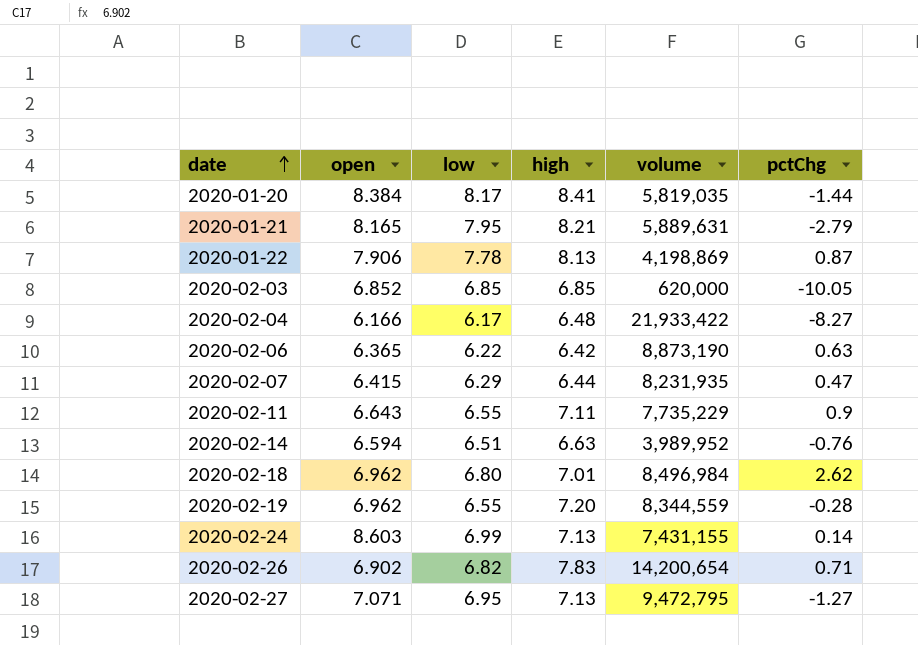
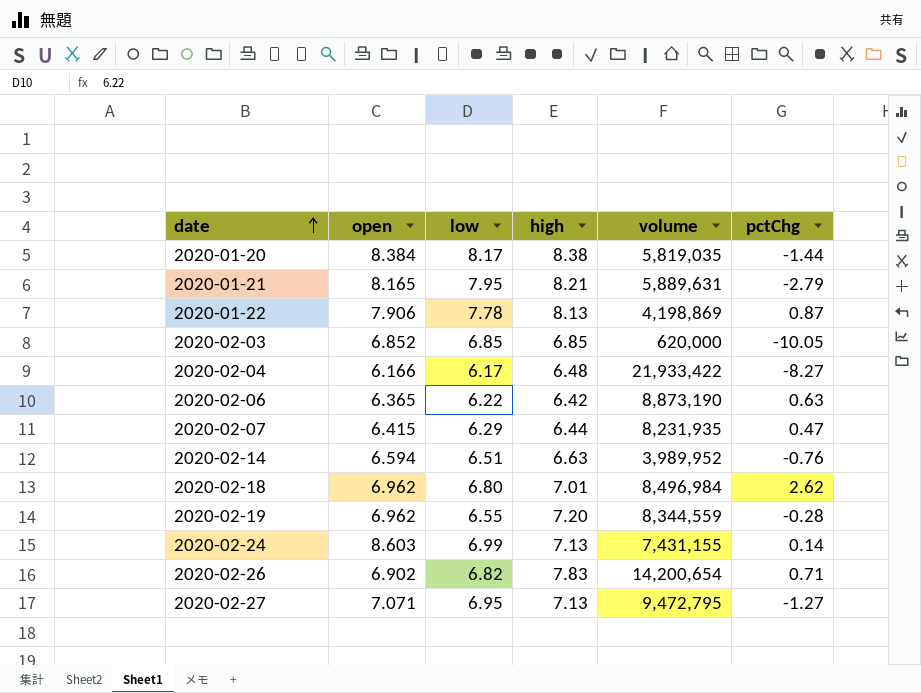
row 2020-02-11: 6.643 | 6.55 | 7.11 | 7,735,229 | 0.9 -> none
2020-01-20 | high: 8.41 -> 8.38

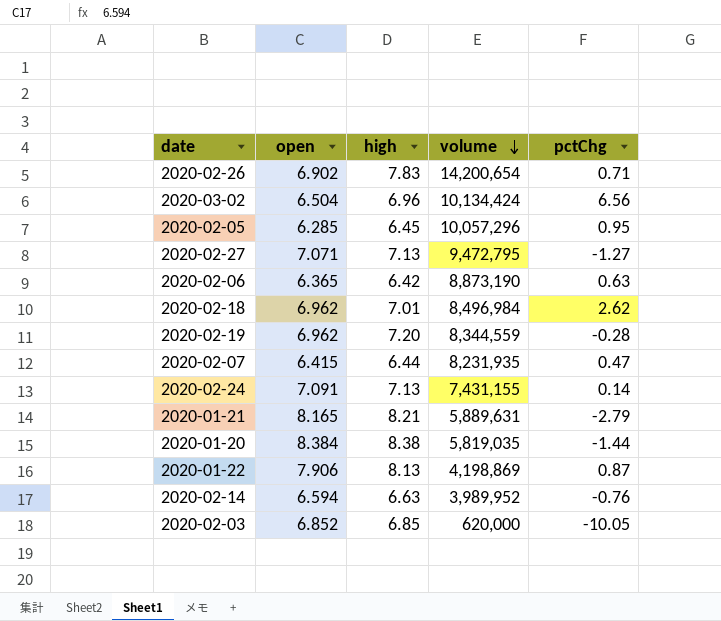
row order: date ascending -> volume descending
column low | position: 3 -> none
row 2020-02-04: 6.166 | 6.17 | 6.48 | 21,933,422 | -8.27 -> none
row 2020-03-02: none -> 6.504 | 6.96 | 10,134,424 | 6.56
row 2020-02-05: none -> 6.285 | 6.45 | 10,057,296 | 0.95
2020-02-24 | open: 8.603 -> 7.091

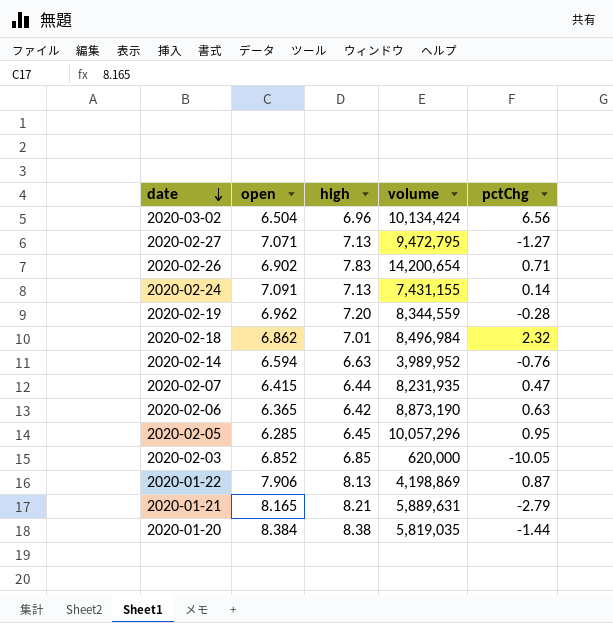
row order: volume descending -> date descending
2020-02-18 | open: 6.962 -> 6.862
2020-02-18 | pctChg: 2.62 -> 2.32

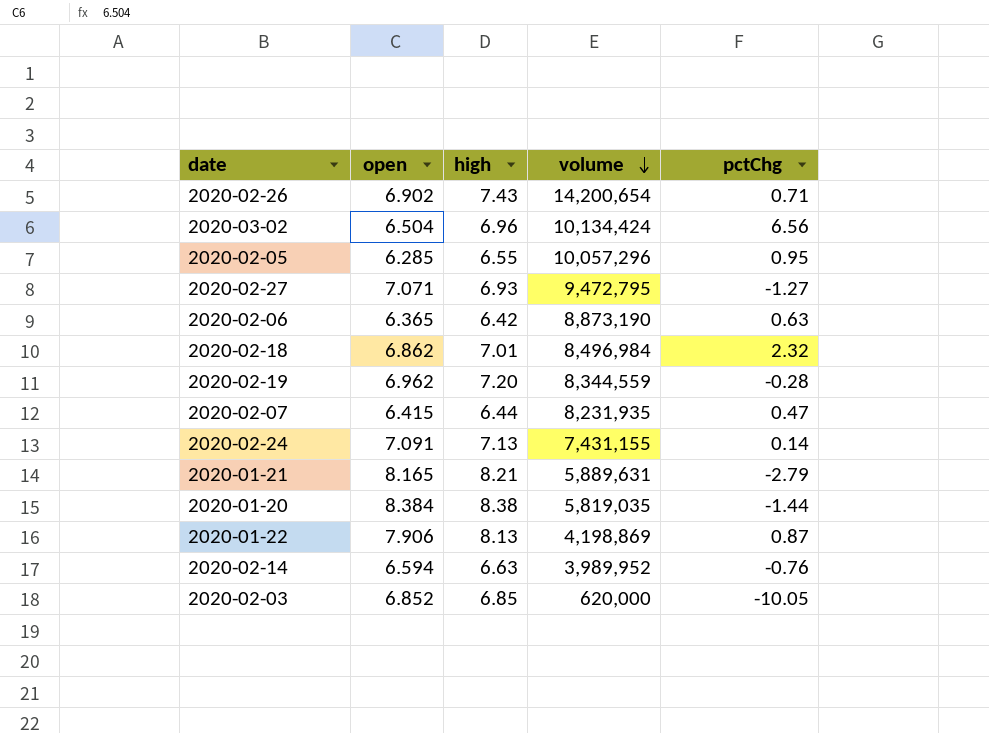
row order: date descending -> volume descending
2020-02-26 | high: 7.83 -> 7.43
2020-02-05 | high: 6.45 -> 6.55
2020-02-27 | high: 7.13 -> 6.93

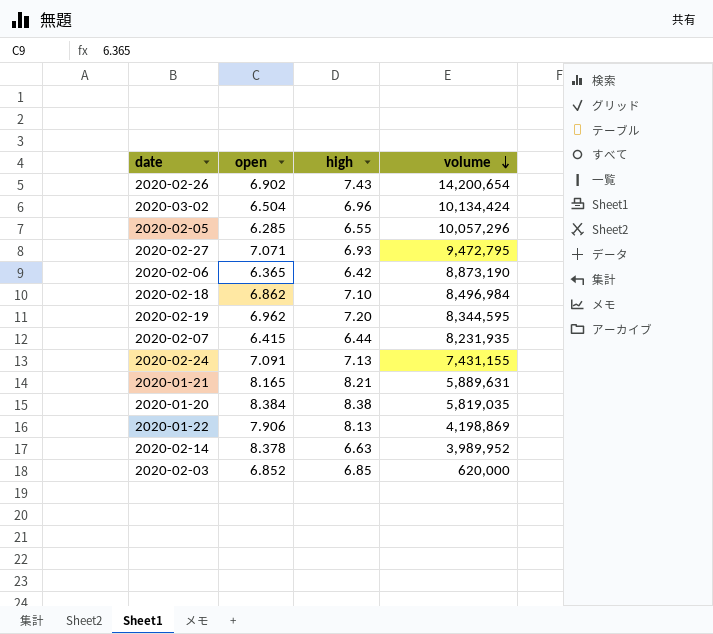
column pctChg | position: 5 -> none
2020-02-18 | high: 7.01 -> 7.10
2020-02-19 | volume: 8,344,559 -> 8,344,595
2020-02-14 | open: 6.594 -> 8.378

